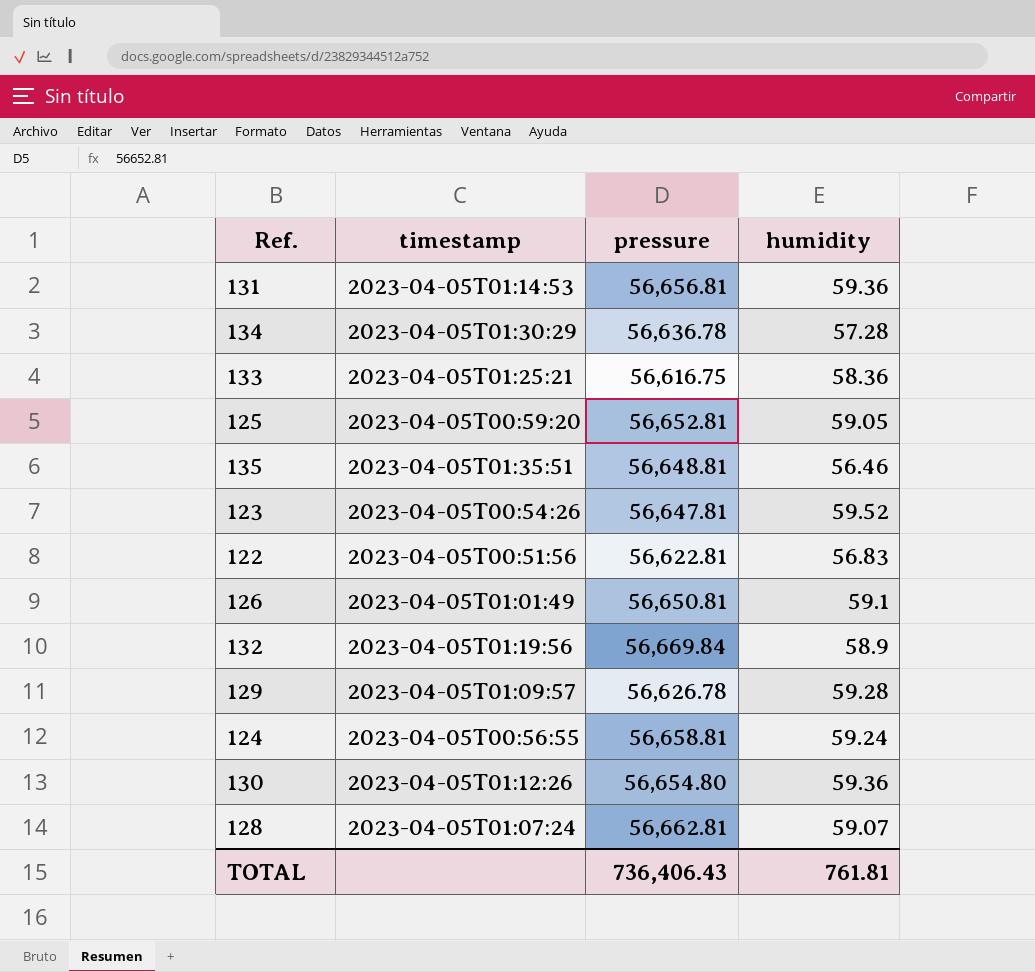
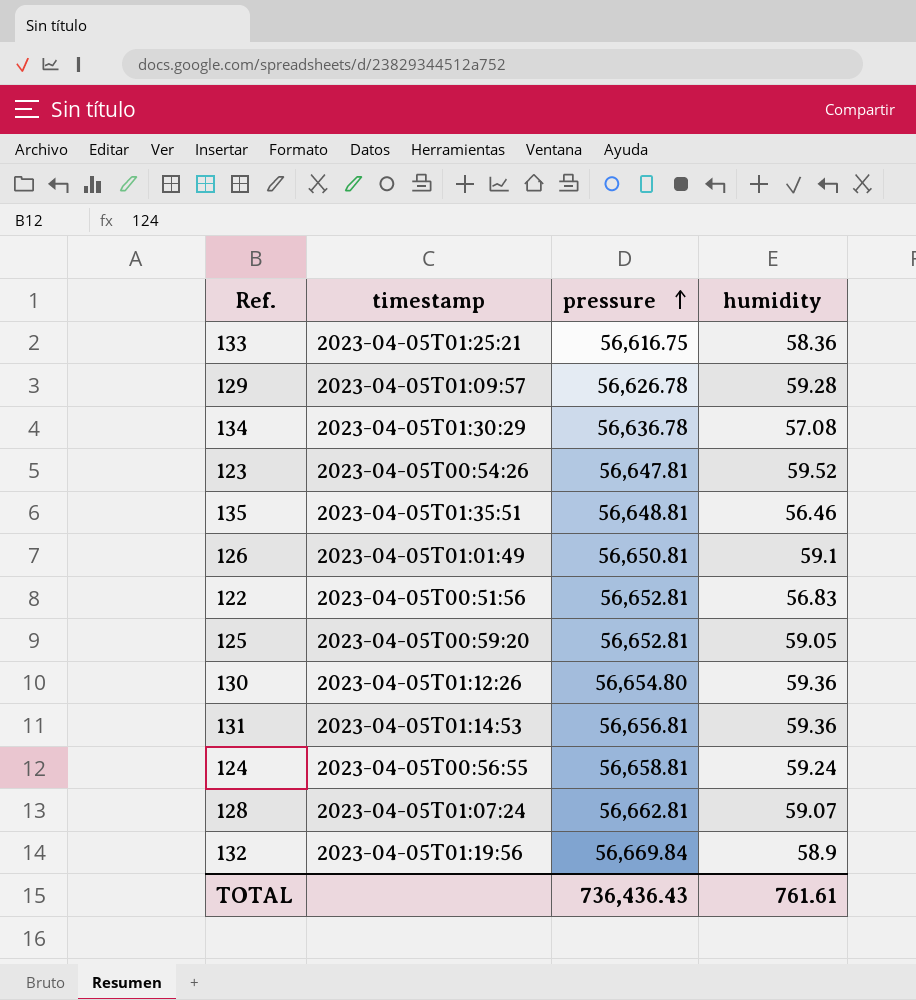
row order: none -> pressure ascending
134 | humidity: 57.28 -> 57.08
122 | pressure: 56,622.81 -> 56,652.81
TOTAL | pressure: 736,406.43 -> 736,436.43
TOTAL | humidity: 761.81 -> 761.61

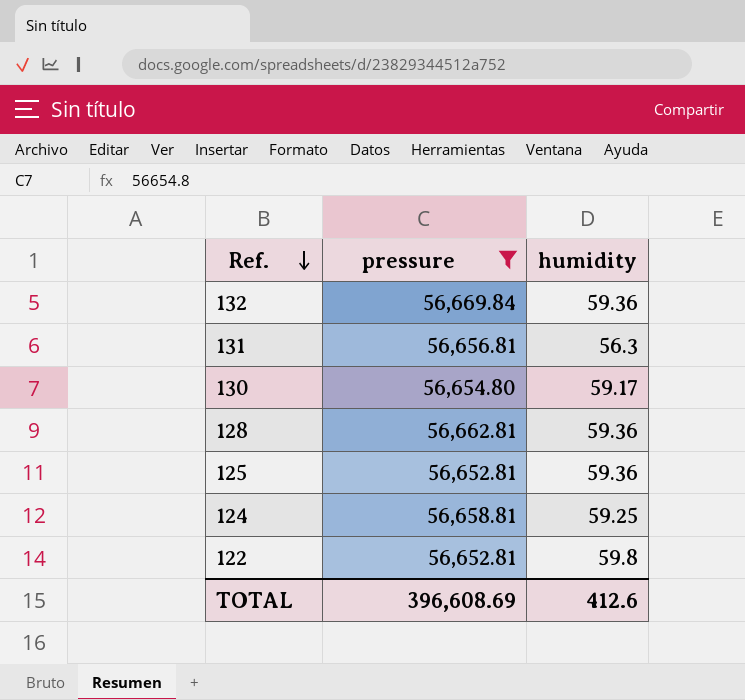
filter: none -> pressure >= 56,652.81
row order: pressure ascending -> Ref. descending
column timestamp | position: 2 -> none
132 | humidity: 58.9 -> 59.36
131 | humidity: 59.36 -> 56.3
130 | humidity: 59.36 -> 59.17
128 | humidity: 59.07 -> 59.36
125 | humidity: 59.05 -> 59.36
124 | humidity: 59.24 -> 59.25
122 | humidity: 56.83 -> 59.8
TOTAL | pressure: 736,436.43 -> 396,608.69
TOTAL | humidity: 761.61 -> 412.6

